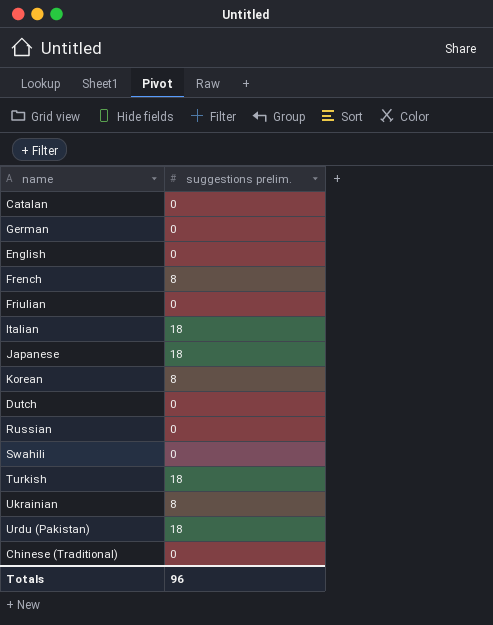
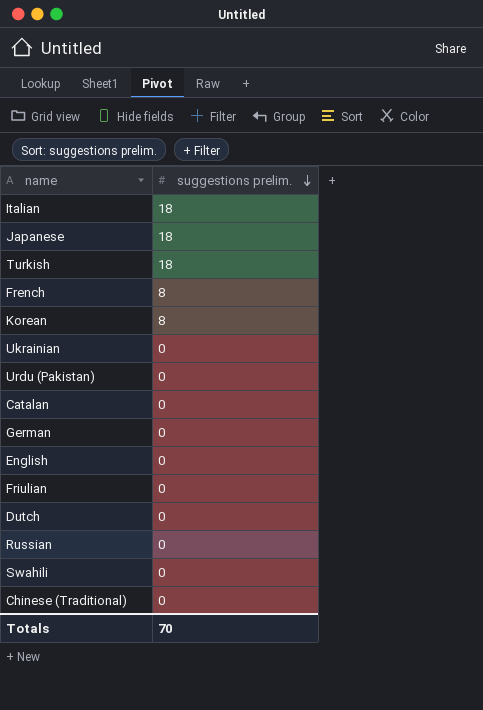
row order: none -> suggestions prelim. descending
Ukrainian | suggestions prelim.: 8 -> 0
Urdu (Pakistan) | suggestions prelim.: 18 -> 0
Totals | suggestions prelim.: 96 -> 70

